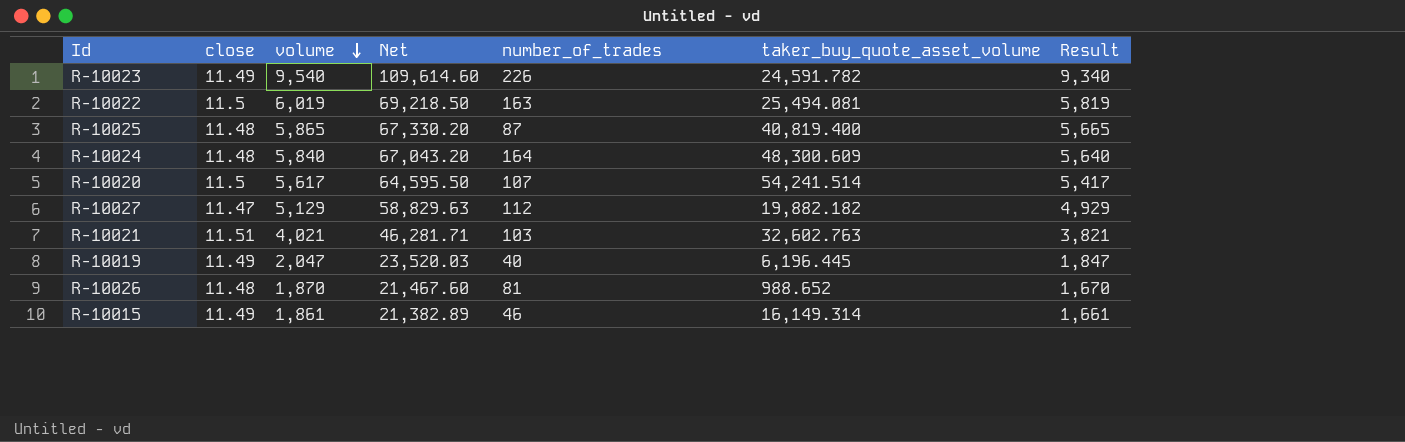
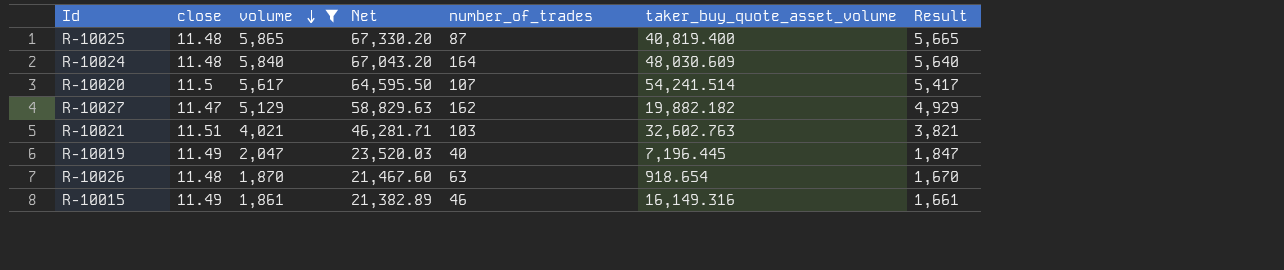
filter: none -> volume <= 5,865
R-10024 | taker_buy_quote_asset_volume: 48,300.609 -> 48,030.609
R-10027 | number_of_trades: 112 -> 162
R-10019 | taker_buy_quote_asset_volume: 6,196.445 -> 7,196.445
R-10026 | number_of_trades: 81 -> 63
R-10026 | taker_buy_quote_asset_volume: 988.652 -> 918.654
R-10015 | taker_buy_quote_asset_volume: 16,149.314 -> 16,149.316

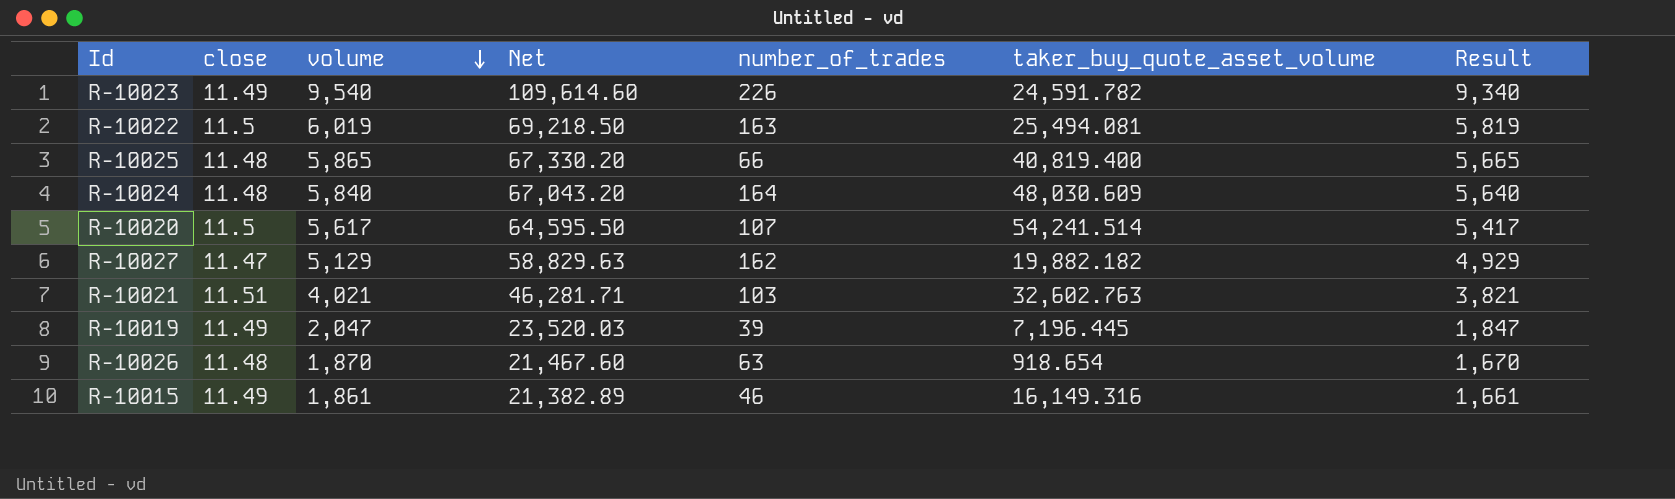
filter: volume <= 5,865 -> none
R-10025 | number_of_trades: 87 -> 66
R-10019 | number_of_trades: 40 -> 39

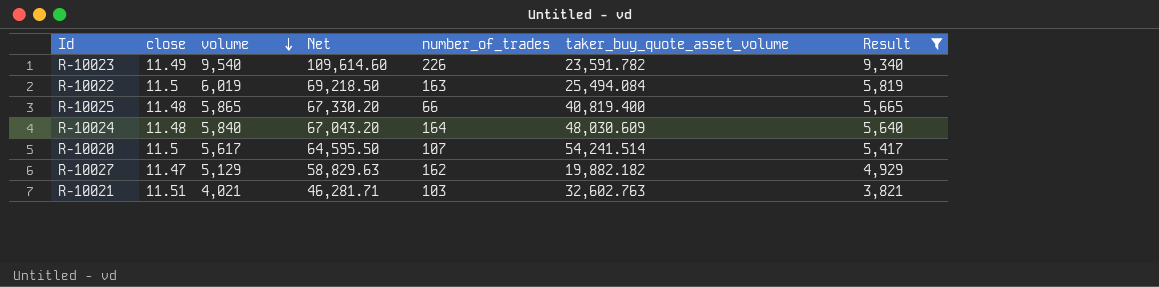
filter: none -> Result >= 3,821
R-10023 | taker_buy_quote_asset_volume: 24,591.782 -> 23,591.782
R-10022 | taker_buy_quote_asset_volume: 25,494.081 -> 25,494.084

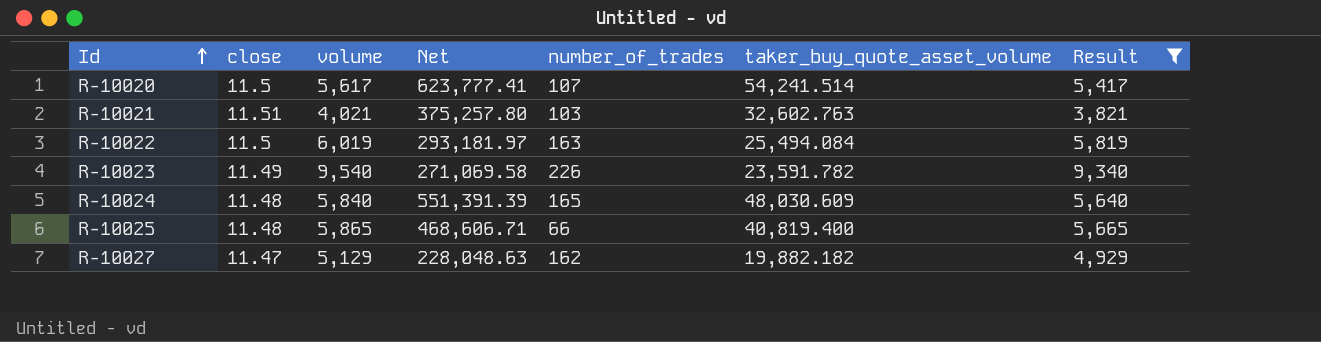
row order: volume descending -> Id ascending
column Net | formula: [close] * [volume] -> [close] * [taker_buy_quote_asset_volume]
R-10024 | number_of_trades: 164 -> 165

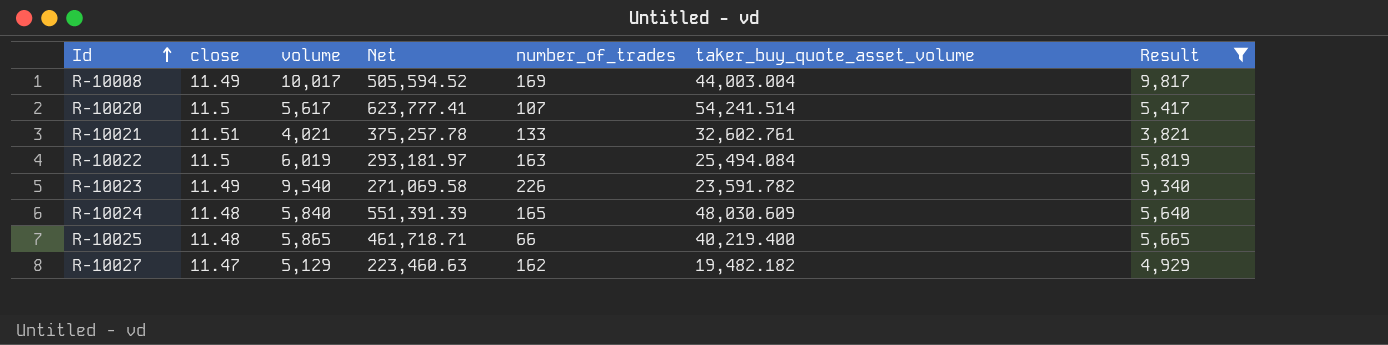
row R-10008: none -> 11.49 | 10,017 | 505,594.52 | 169 | 44,003.004 | 9,817
R-10021 | Net: 375,257.80 -> 375,257.78
R-10021 | number_of_trades: 103 -> 133
R-10021 | taker_buy_quote_asset_volume: 32,602.763 -> 32,602.761
R-10025 | Net: 468,606.71 -> 461,718.71
R-10025 | taker_buy_quote_asset_volume: 40,819.400 -> 40,219.400
R-10027 | Net: 228,048.63 -> 223,460.63
R-10027 | taker_buy_quote_asset_volume: 19,882.182 -> 19,482.182

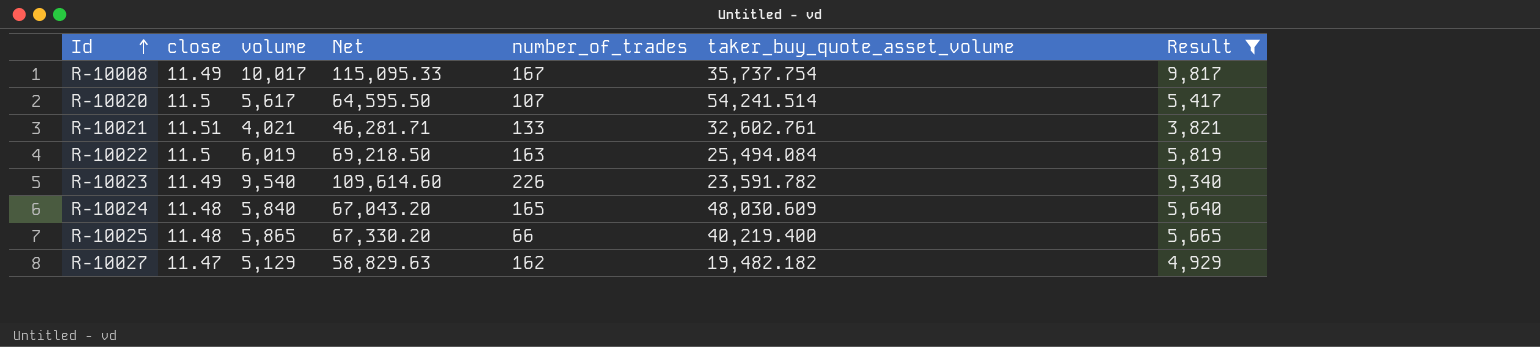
column Net | formula: [close] * [taker_buy_quote_asset_volume] -> [close] * [volume]
R-10008 | number_of_trades: 169 -> 167
R-10008 | taker_buy_quote_asset_volume: 44,003.004 -> 35,737.754

